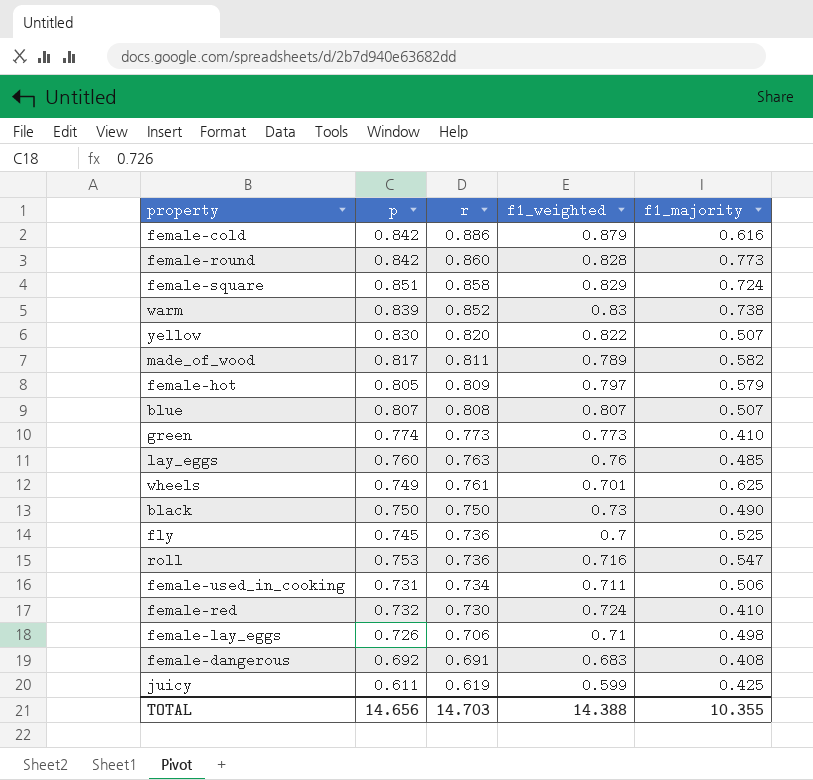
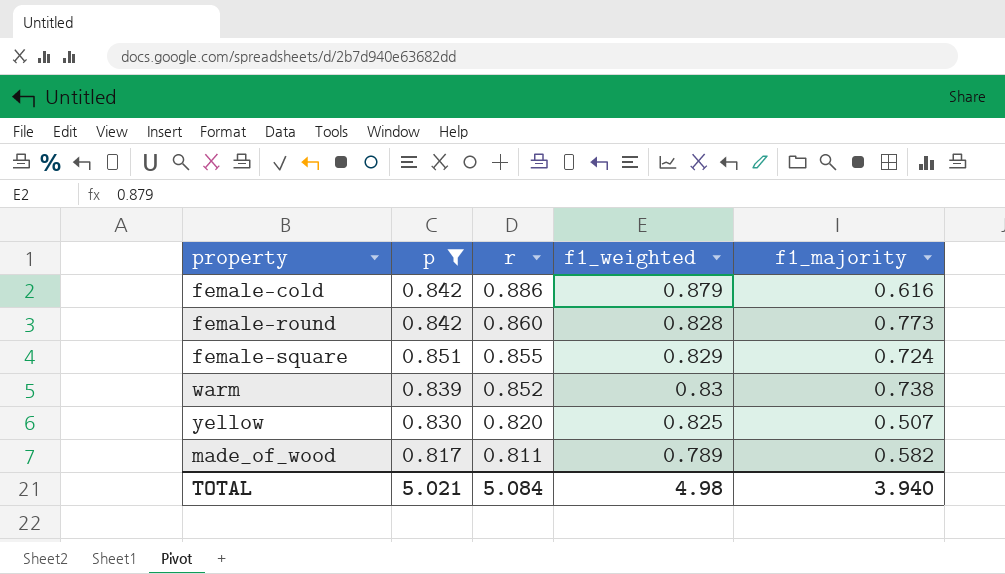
filter: none -> p >= 0.817
female-square | r: 0.858 -> 0.855
yellow | f1_weighted: 0.822 -> 0.825
TOTAL | p: 14.656 -> 5.021
TOTAL | r: 14.703 -> 5.084
TOTAL | f1_weighted: 14.388 -> 4.98
TOTAL | f1_majority: 10.355 -> 3.940

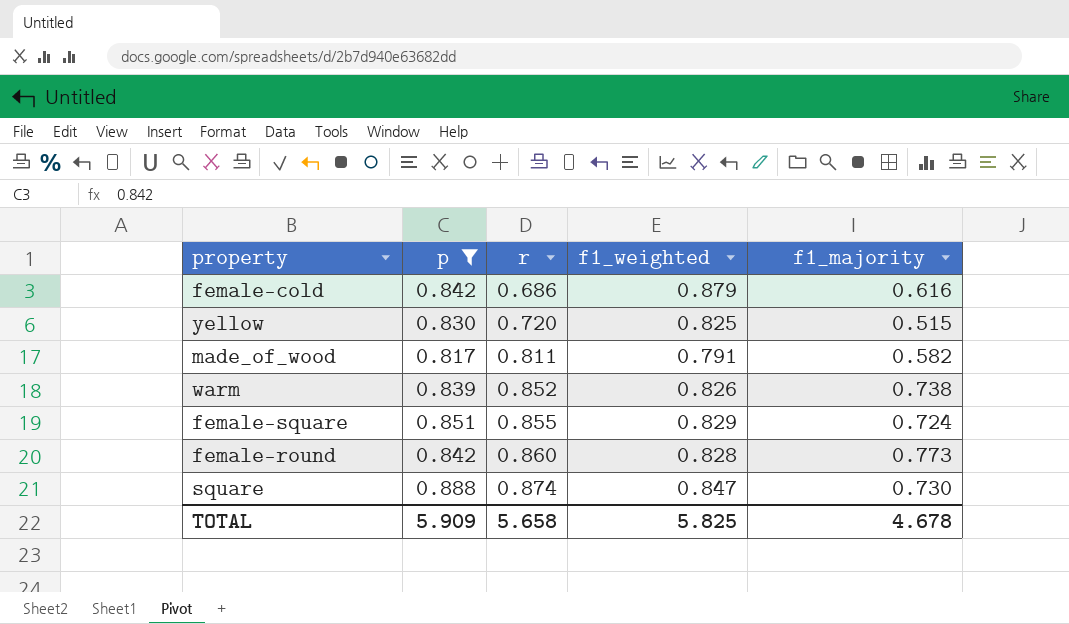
row order: r descending -> r ascending
female-cold | r: 0.886 -> 0.686
yellow | r: 0.820 -> 0.720
yellow | f1_majority: 0.507 -> 0.515
made_of_wood | f1_weighted: 0.789 -> 0.791
warm | f1_weighted: 0.83 -> 0.826
row square: none -> 0.888 | 0.874 | 0.847 | 0.730
TOTAL | p: 5.021 -> 5.909
TOTAL | r: 5.084 -> 5.658
TOTAL | f1_weighted: 4.98 -> 5.825
TOTAL | f1_majority: 3.940 -> 4.678

